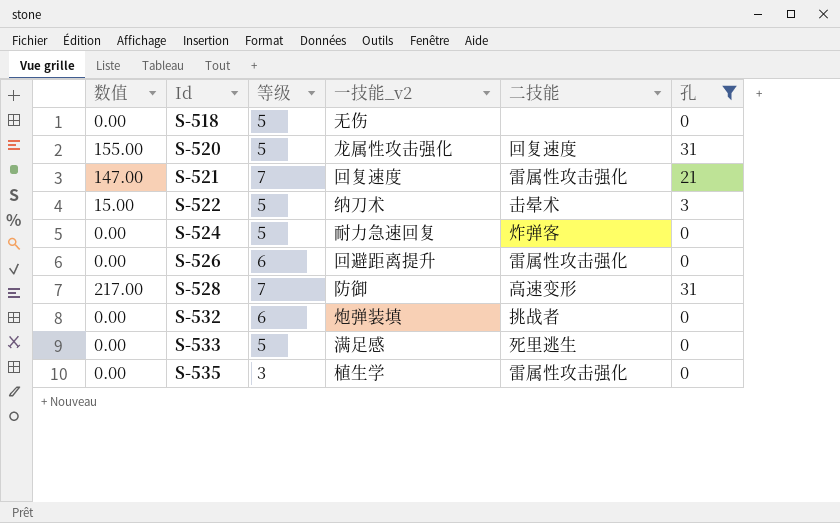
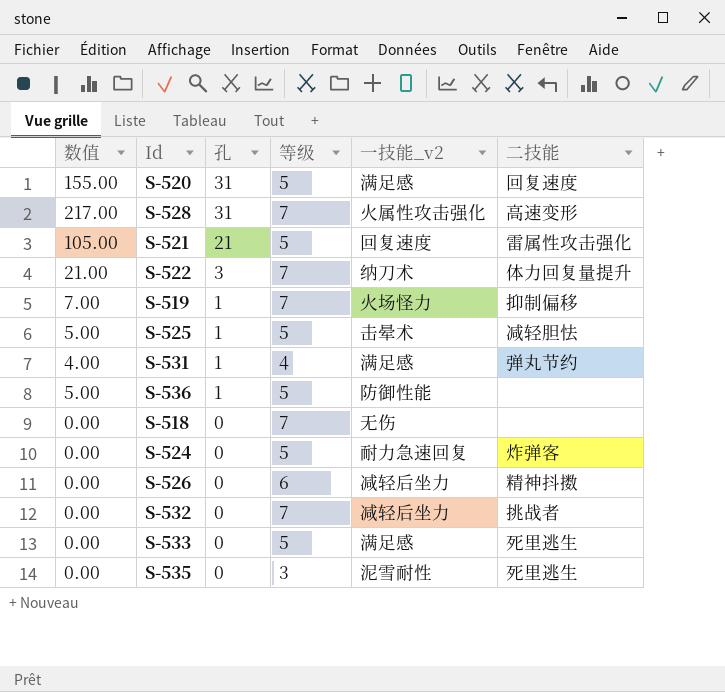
filter: 孔 != 1 -> none
row order: Id ascending -> 孔 descending
column 孔 | position: 6 -> 3
S-520 | 一技能_v2: 龙属性攻击强化 -> 满足感
S-528 | 一技能_v2: 防御 -> 火属性攻击强化
S-521 | 数值: 147.00 -> 105.00
S-521 | 等级: 7 -> 5
S-522 | 数值: 15.00 -> 21.00
S-522 | 等级: 5 -> 7
S-522 | 二技能: 击晕术 -> 体力回复量提升
S-518 | 等级: 5 -> 7
S-526 | 一技能_v2: 回避距离提升 -> 减轻后坐力
S-526 | 二技能: 雷属性攻击强化 -> 精神抖擞
S-532 | 等级: 6 -> 7
S-532 | 一技能_v2: 炮弹装填 -> 减轻后坐力
S-535 | 一技能_v2: 植生学 -> 泥雪耐性
S-535 | 二技能: 雷属性攻击强化 -> 死里逃生

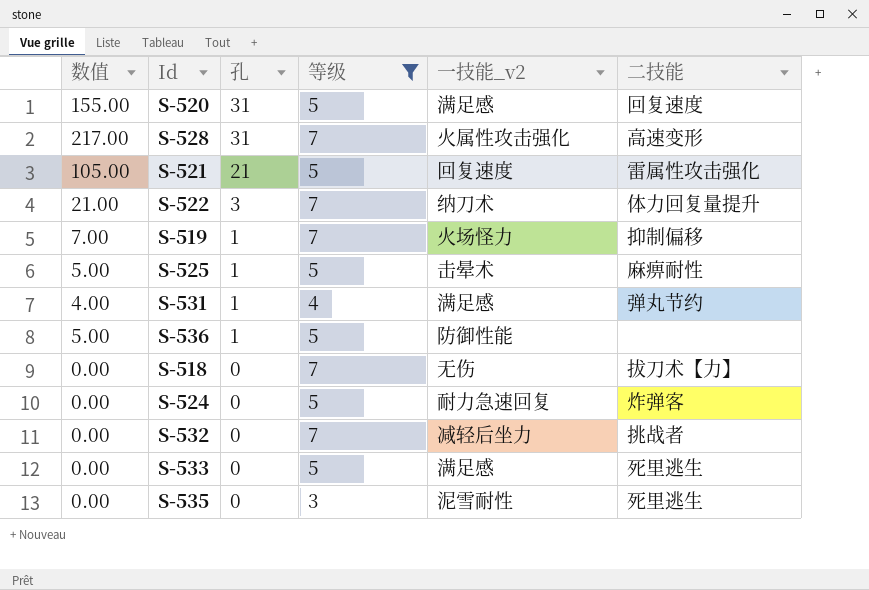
filter: none -> 等级 != 6
S-525 | 二技能: 减轻胆怯 -> 麻痹耐性
S-518 | 二技能: none -> 拔刀术【力】

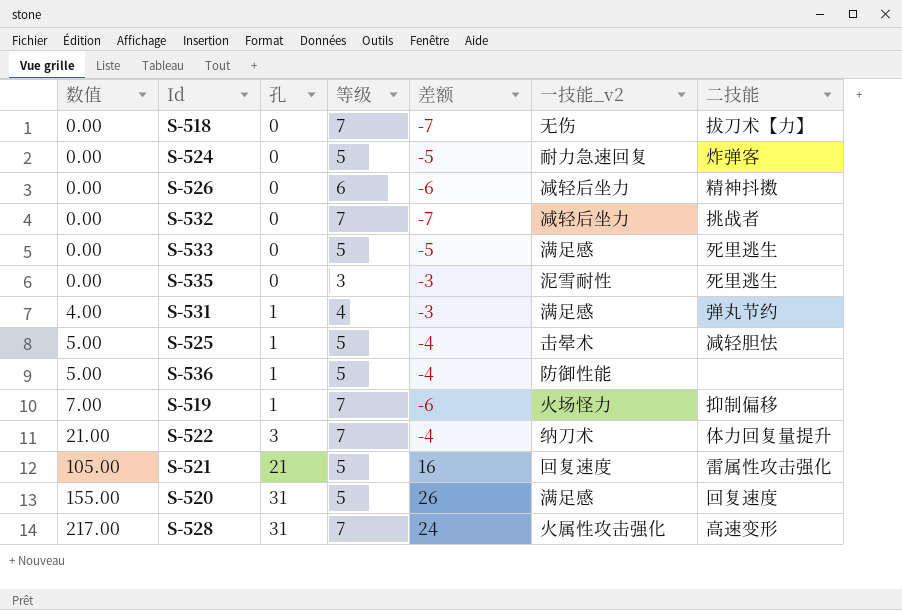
filter: 等级 != 6 -> none
row order: 孔 descending -> 数值 ascending
column 差额 | formula: none -> [孔] - [等级]
S-525 | 二技能: 麻痹耐性 -> 减轻胆怯

